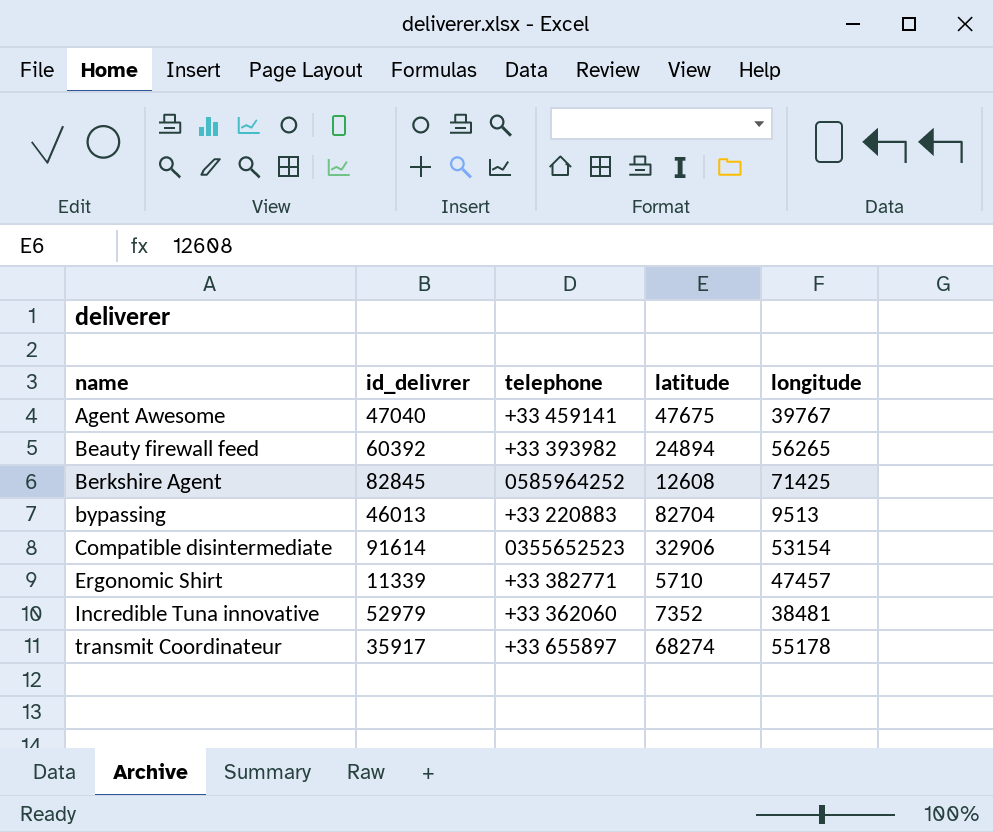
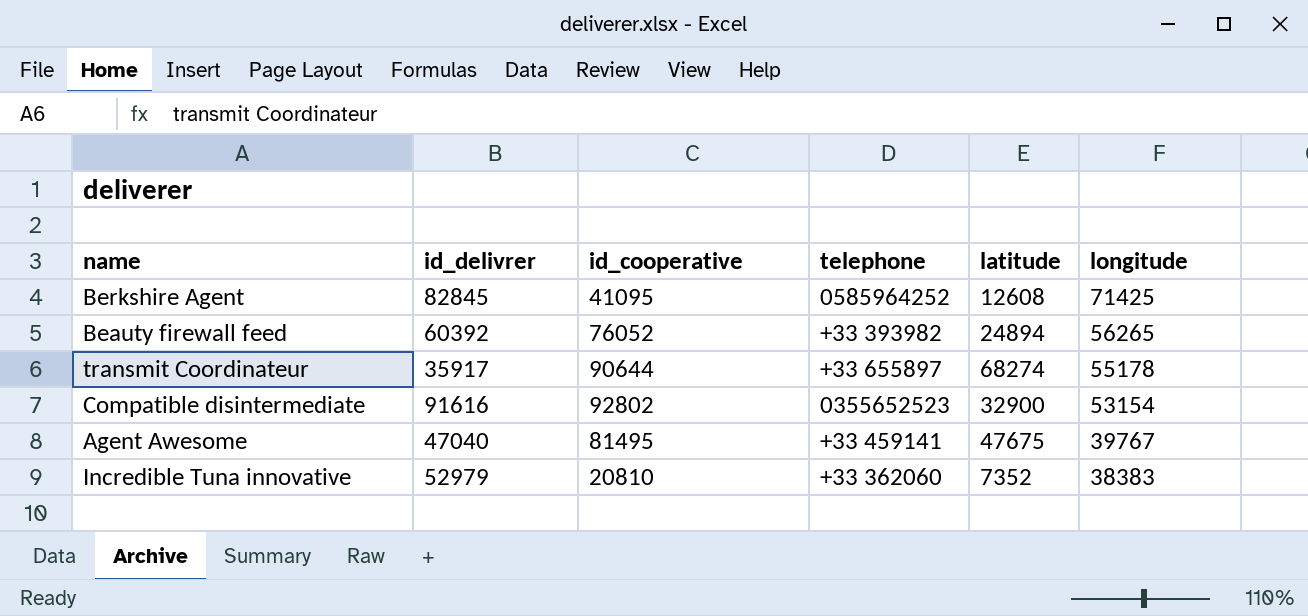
row order: name ascending -> longitude descending
column id_cooperative | position: none -> 3
row bypassing: 46013 | +33 220883 | 82704 | 9513 -> none
row Ergonomic Shirt: 11339 | +33 382771 | 5710 | 47457 -> none
Compatible disintermediate | id_delivrer: 91614 -> 91616
Compatible disintermediate | latitude: 32906 -> 32900
Incredible Tuna innovative | longitude: 38481 -> 38383

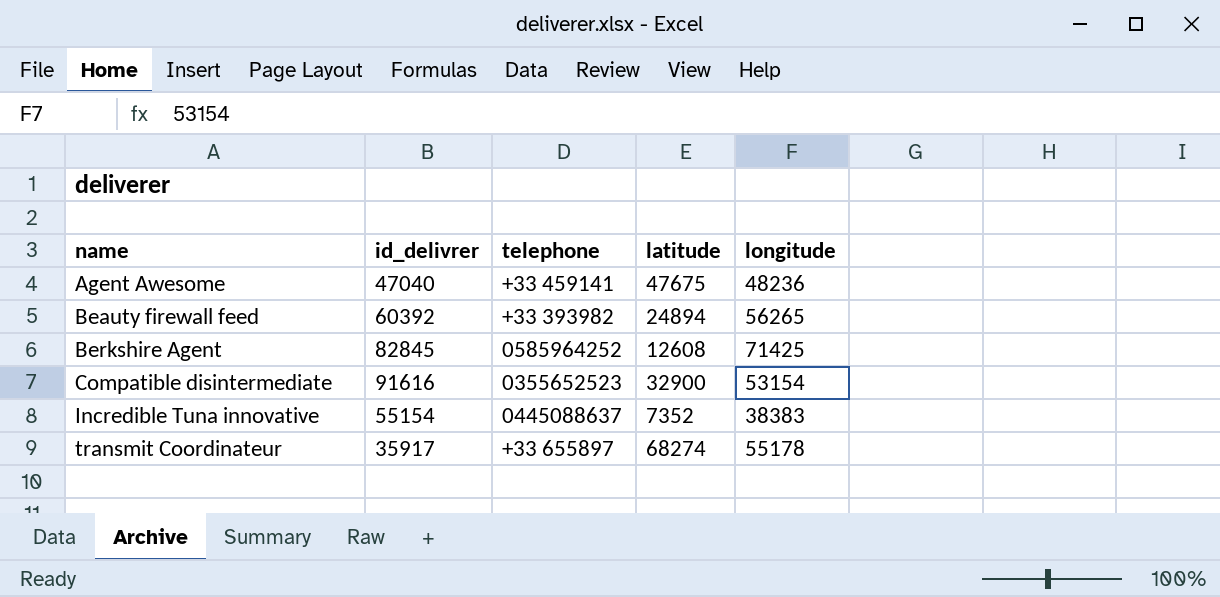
row order: longitude descending -> name ascending
column id_cooperative | position: 3 -> none
Agent Awesome | longitude: 39767 -> 48236
Incredible Tuna innovative | id_delivrer: 52979 -> 55154
Incredible Tuna innovative | telephone: +33 362060 -> 0445088637

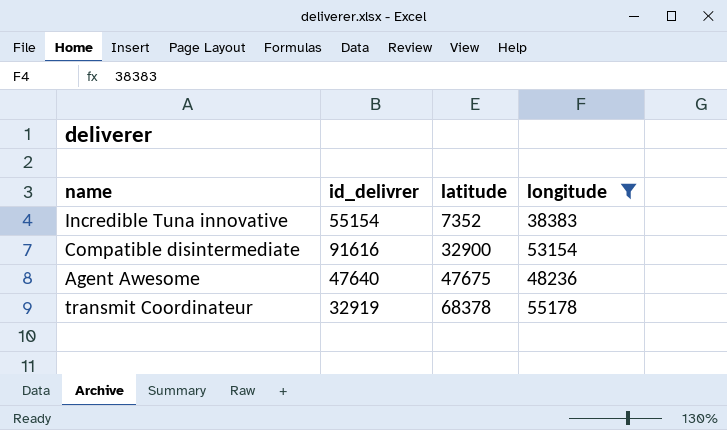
filter: none -> longitude <= 55178
row order: name ascending -> latitude ascending
column telephone | position: 3 -> none
Agent Awesome | id_delivrer: 47040 -> 47640
transmit Coordinateur | id_delivrer: 35917 -> 32919
transmit Coordinateur | latitude: 68274 -> 68378

